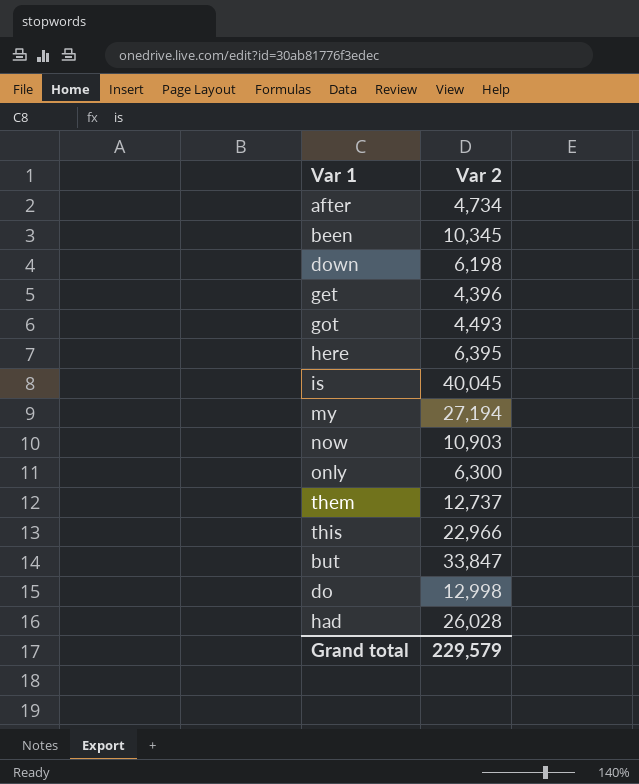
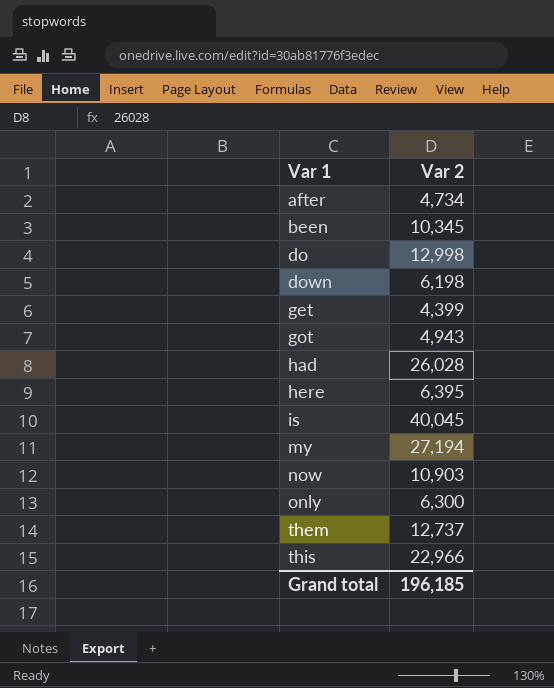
row order: none -> Var 1 ascending
row but: 33,847 -> none
get | Var 2: 4,396 -> 4,399
got | Var 2: 4,493 -> 4,943
Grand total | Var 2: 229,579 -> 196,185

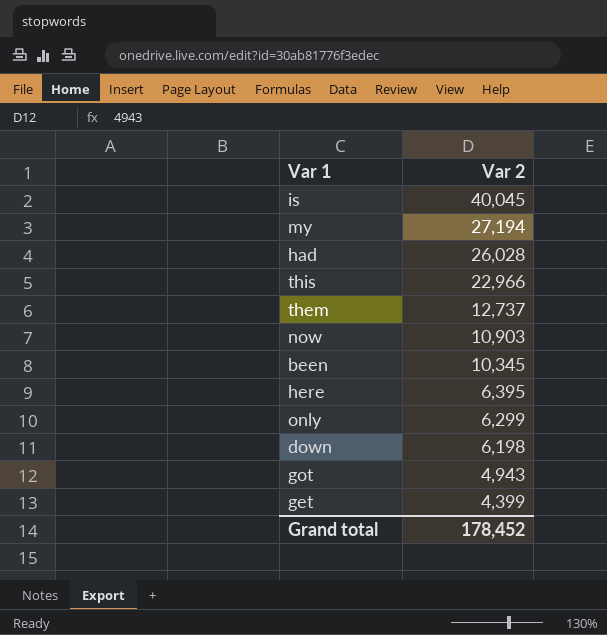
row order: Var 1 ascending -> Var 2 descending
row after: 4,734 -> none
row do: 12,998 -> none
only | Var 2: 6,300 -> 6,299
Grand total | Var 2: 196,185 -> 178,452

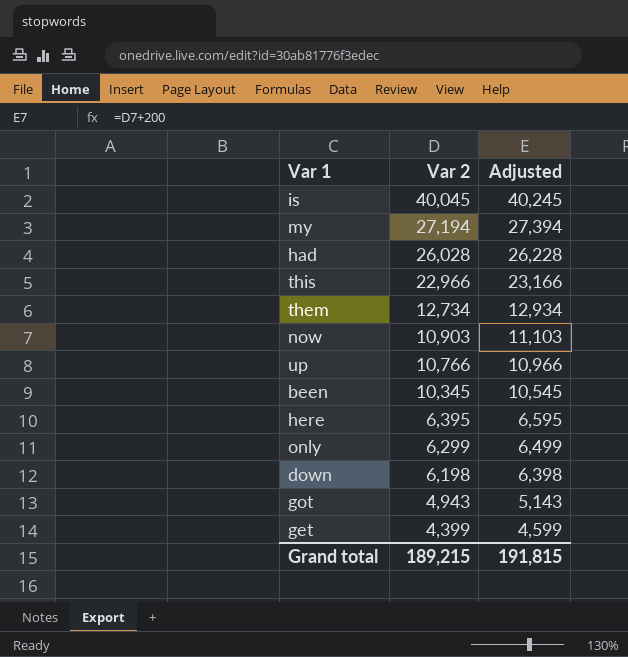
column Adjusted | formula: none -> [Var 2] + 200
them | Var 2: 12,737 -> 12,734
row up: none -> 10,766 | 10,966
Grand total | Var 2: 178,452 -> 189,215

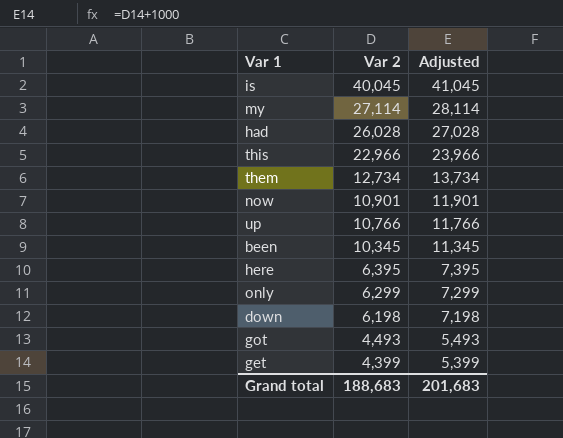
column Adjusted | formula: [Var 2] + 200 -> [Var 2] + 1000
my | Var 2: 27,194 -> 27,114
now | Var 2: 10,903 -> 10,901
got | Var 2: 4,943 -> 4,493
Grand total | Var 2: 189,215 -> 188,683
Grand total | Adjusted: 191,815 -> 201,683

